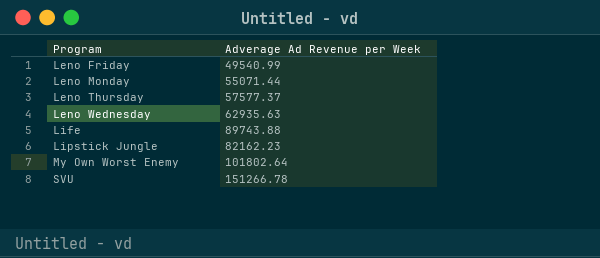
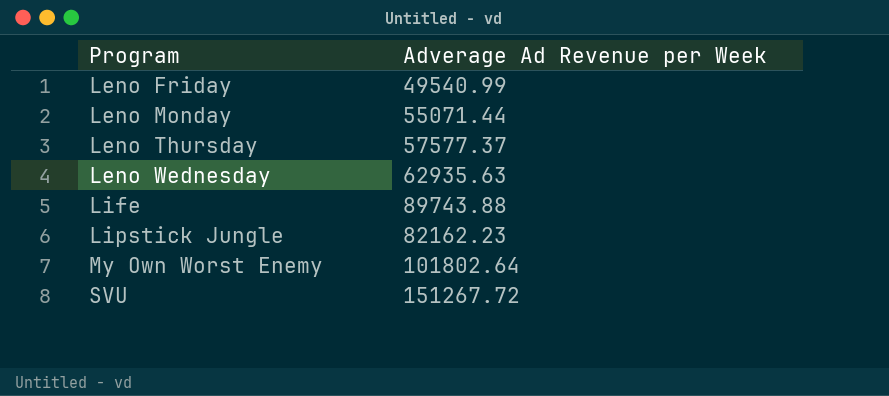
SVU | Adverage Ad Revenue per Week: 151266.78 -> 151267.72

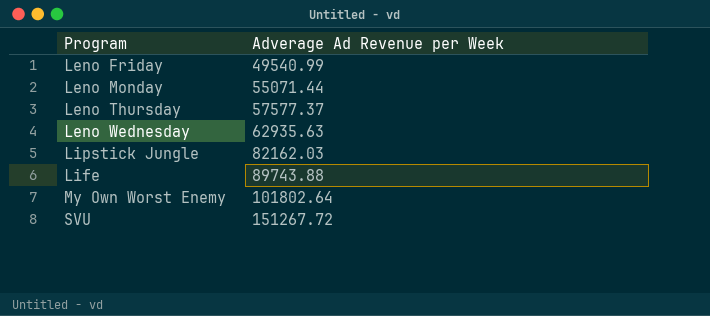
row order: Program ascending -> Adverage Ad Revenue per Week ascending
Lipstick Jungle | Adverage Ad Revenue per Week: 82162.23 -> 82162.03

